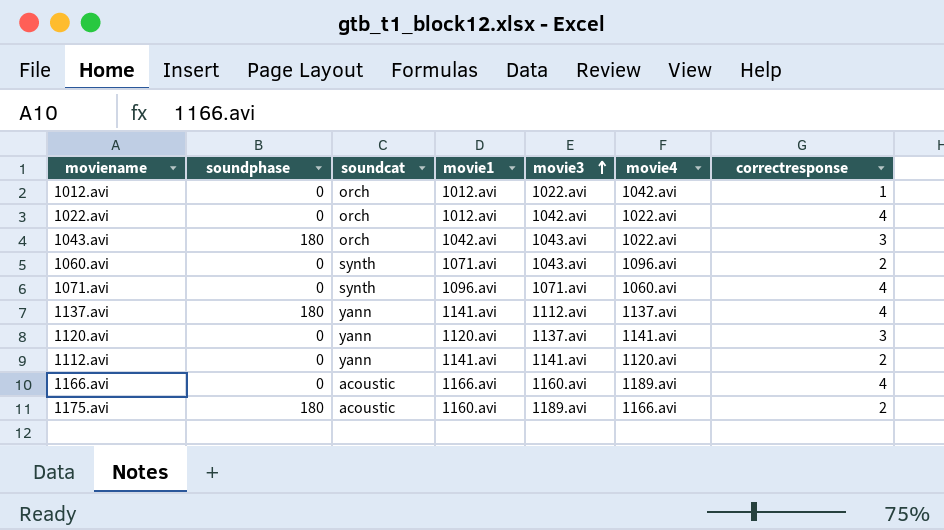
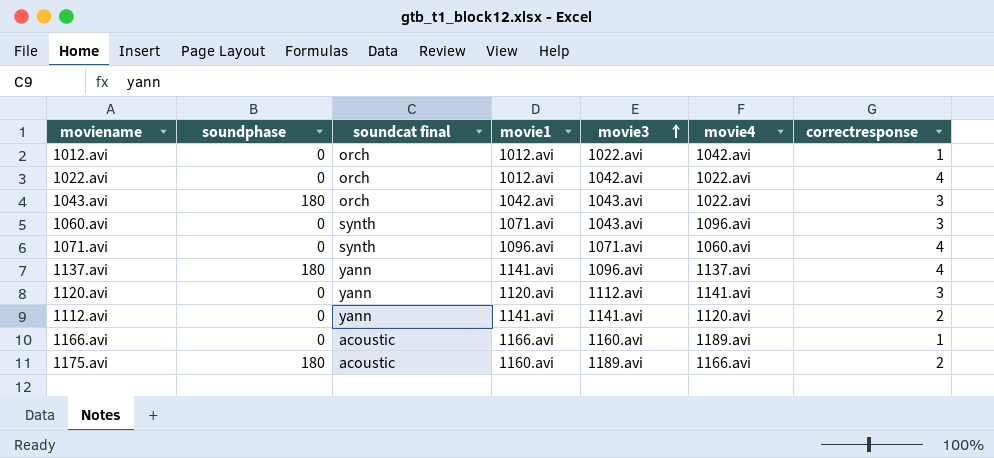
column name: soundcat -> soundcat final
1060.avi | correctresponse: 2 -> 3
1137.avi | movie3: 1112.avi -> 1096.avi
1120.avi | movie3: 1137.avi -> 1112.avi
1166.avi | correctresponse: 4 -> 1

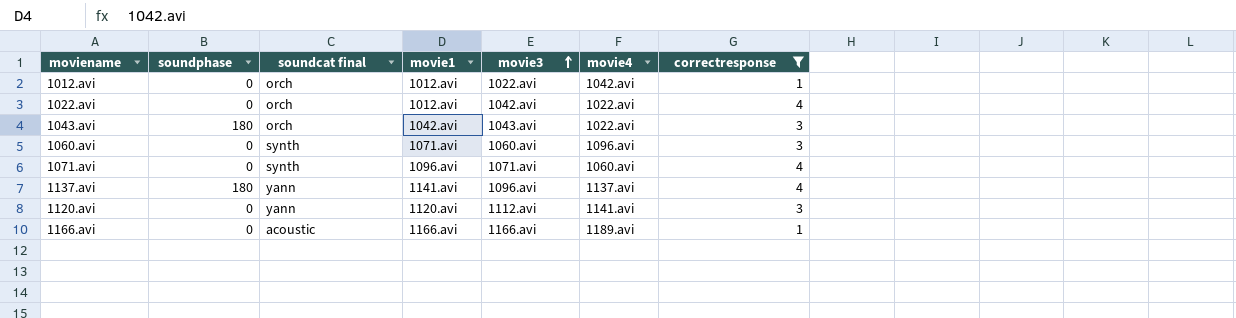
filter: none -> correctresponse != 2
1060.avi | movie3: 1043.avi -> 1060.avi
1166.avi | movie3: 1160.avi -> 1166.avi

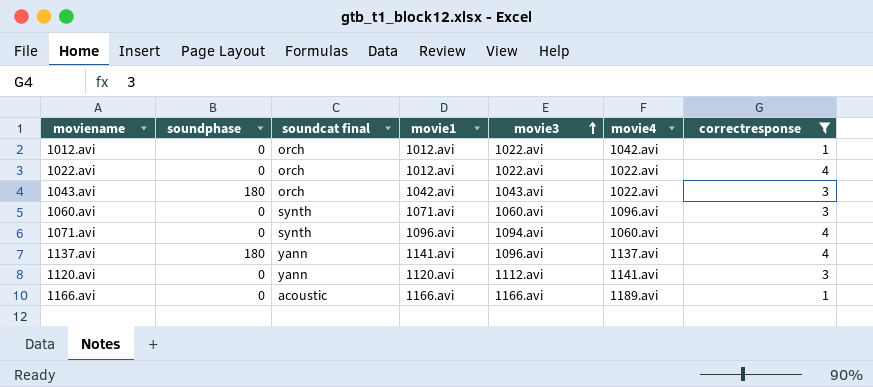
1022.avi | movie3: 1042.avi -> 1022.avi
1071.avi | movie3: 1071.avi -> 1094.avi

